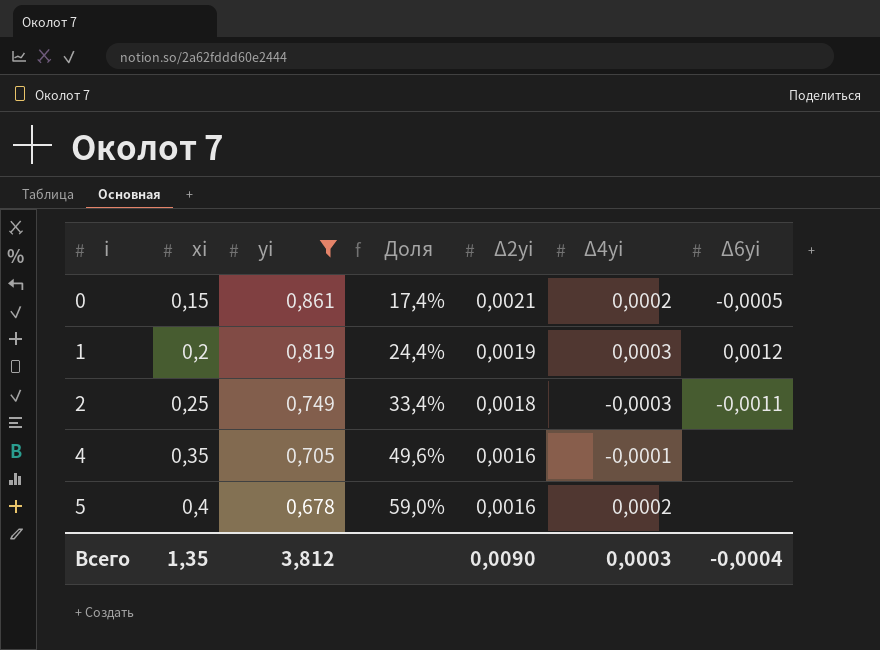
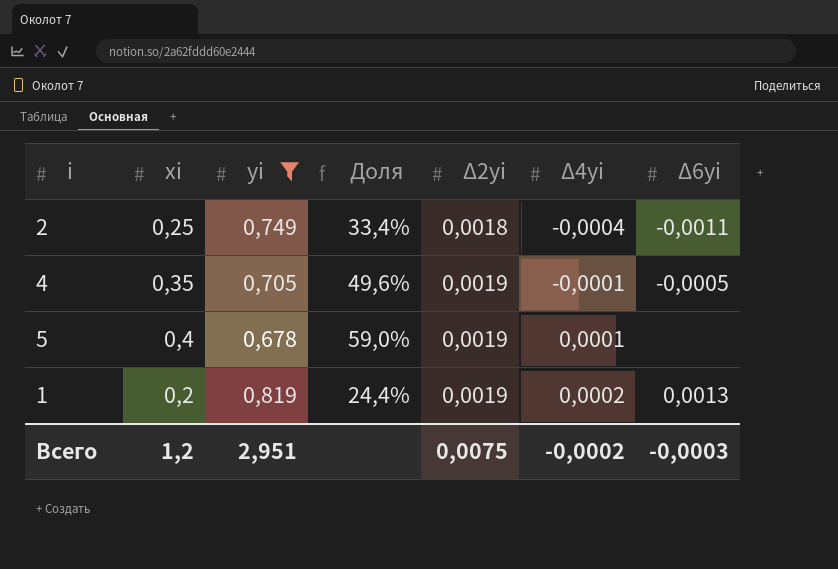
row order: i ascending -> Δ2yi ascending
row 0: 0,15 | 0,861 | 17,4% | 0,0021 | 0,0002 | -0,0005 -> none
2 | Δ4yi: -0,0003 -> -0,0004
4 | Δ2yi: 0,0016 -> 0,0019
4 | Δ6yi: none -> -0,0005
5 | Δ2yi: 0,0016 -> 0,0019
5 | Δ4yi: 0,0002 -> 0,0001
1 | Δ4yi: 0,0003 -> 0,0002
1 | Δ6yi: 0,0012 -> 0,0013
Всего | xi: 1,35 -> 1,2
Всего | yi: 3,812 -> 2,951
Всего | Δ2yi: 0,0090 -> 0,0075
Всего | Δ4yi: 0,0003 -> -0,0002
Всего | Δ6yi: -0,0004 -> -0,0003

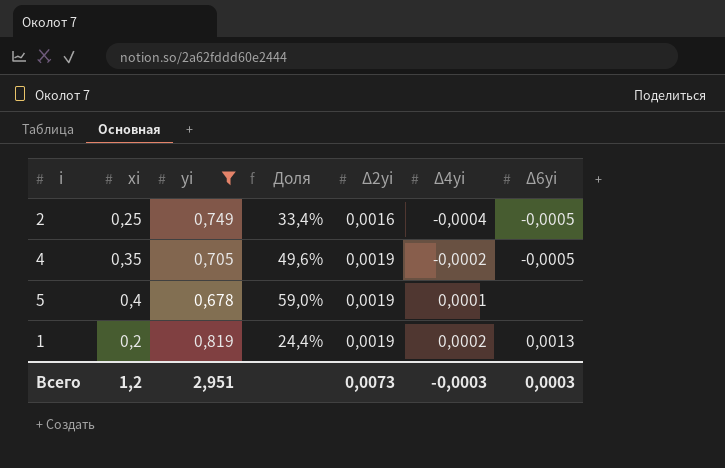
2 | Δ2yi: 0,0018 -> 0,0016
2 | Δ6yi: -0,0011 -> -0,0005
4 | Δ4yi: -0,0001 -> -0,0002
Всего | Δ2yi: 0,0075 -> 0,0073
Всего | Δ4yi: -0,0002 -> -0,0003
Всего | Δ6yi: -0,0003 -> 0,0003

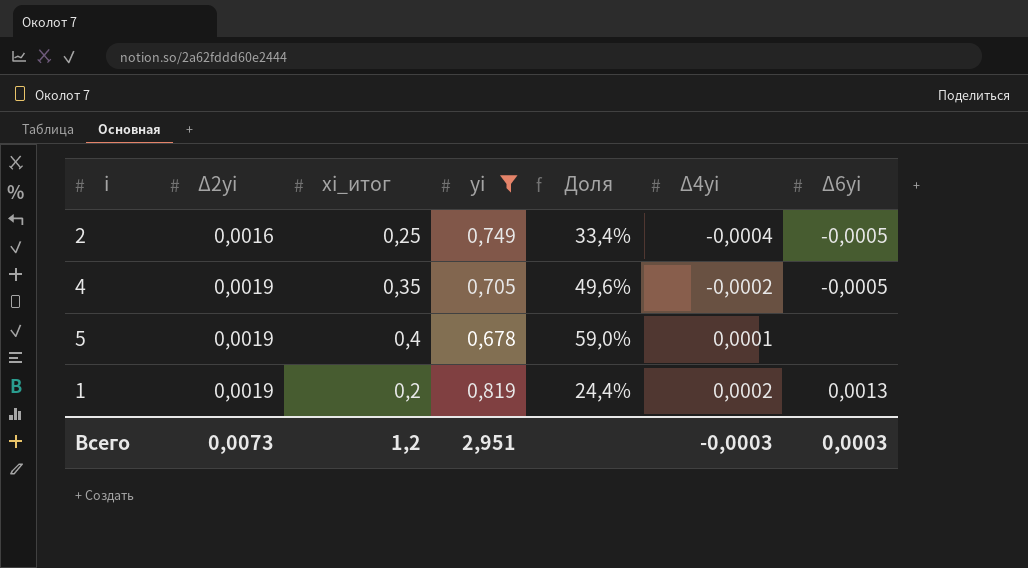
column Δ2yi | position: 5 -> 2
column name: xi -> xi_итог

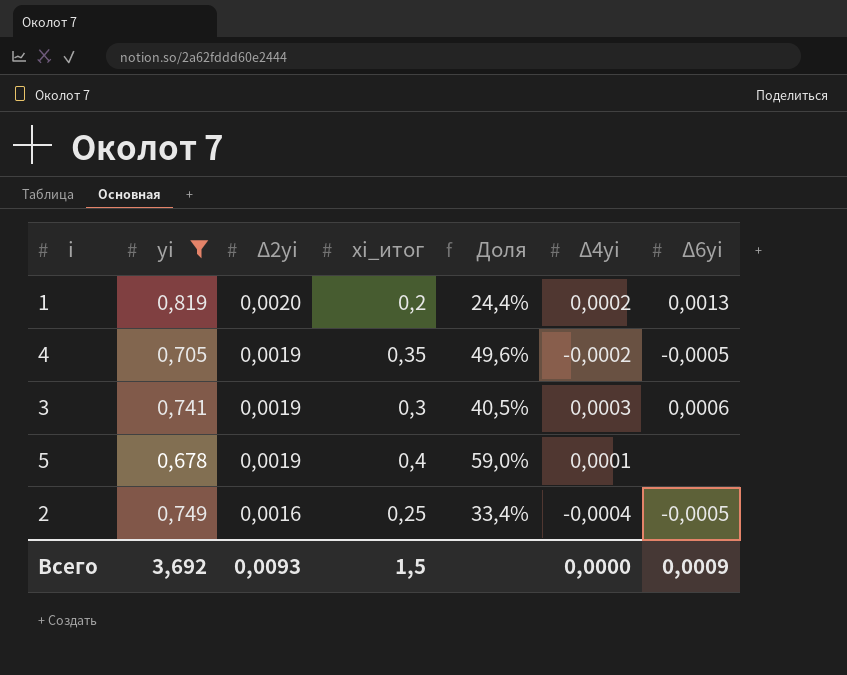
row order: Δ2yi ascending -> Δ2yi descending
column yi | position: 4 -> 2
1 | Δ2yi: 0,0019 -> 0,0020
row 3: none -> 0,741 | 0,0019 | 0,3 | 40,5% | 0,0003 | 0,0006
Всего | yi: 2,951 -> 3,692
Всего | Δ2yi: 0,0073 -> 0,0093
Всего | xi_итог: 1,2 -> 1,5
Всего | Δ4yi: -0,0003 -> 0,0000
Всего | Δ6yi: 0,0003 -> 0,0009

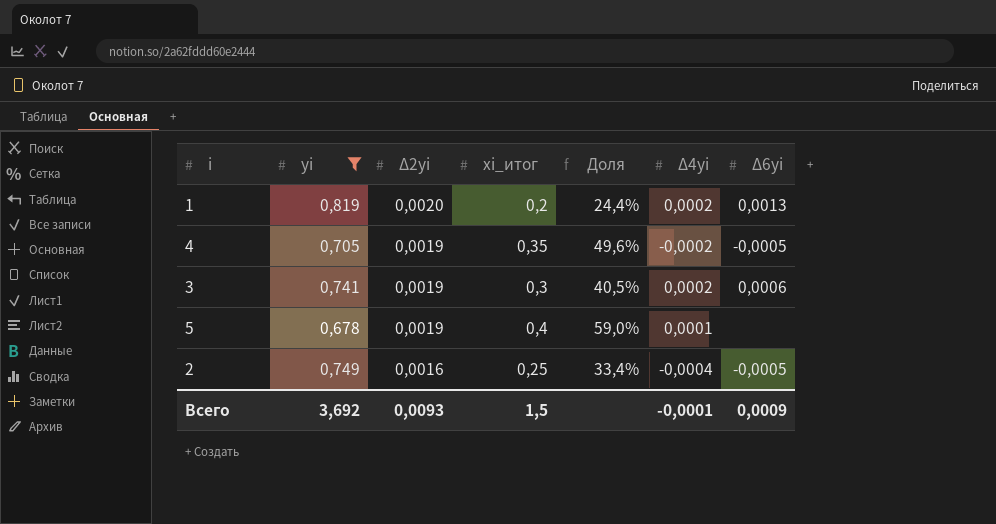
3 | Δ4yi: 0,0003 -> 0,0002
Всего | Δ4yi: 0,0000 -> -0,0001

